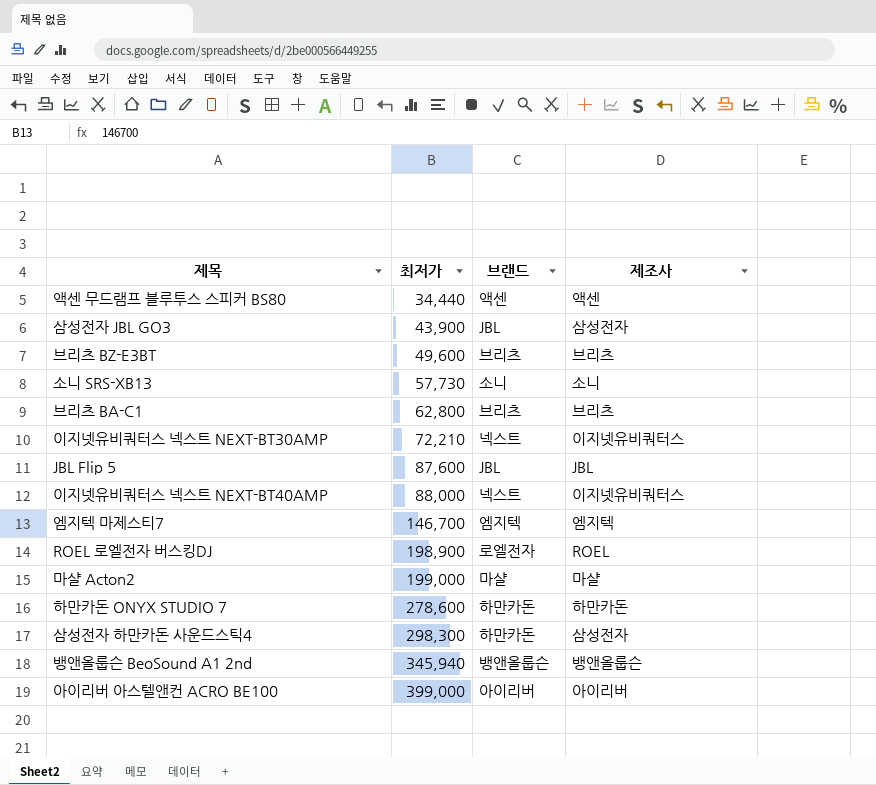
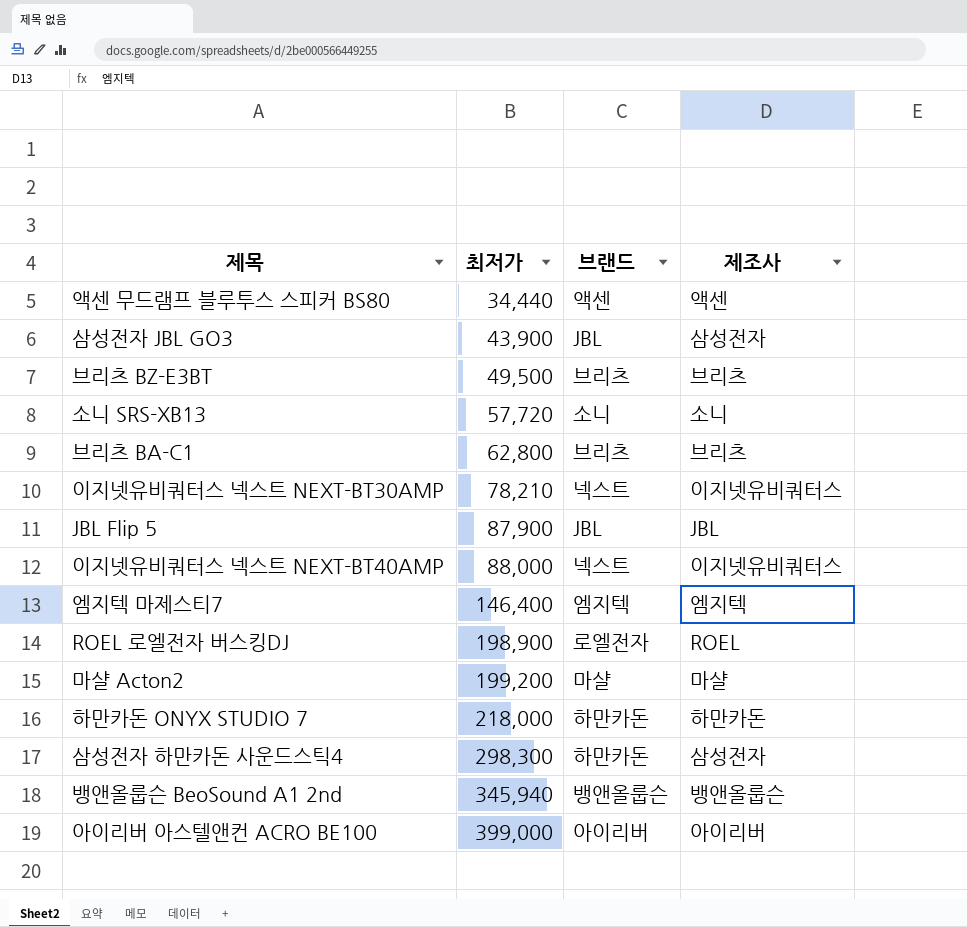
브리츠 BZ-E3BT | 최저가: 49,600 -> 49,500
소니 SRS-XB13 | 최저가: 57,730 -> 57,720
이지넷유비쿼터스 넥스트 NEXT-BT30AMP | 최저가: 72,210 -> 78,210
JBL Flip 5 | 최저가: 87,600 -> 87,900
엠지텍 마제스티7 | 최저가: 146,700 -> 146,400
마샬 Acton2 | 최저가: 199,000 -> 199,200
하만카돈 ONYX STUDIO 7 | 최저가: 278,600 -> 218,000

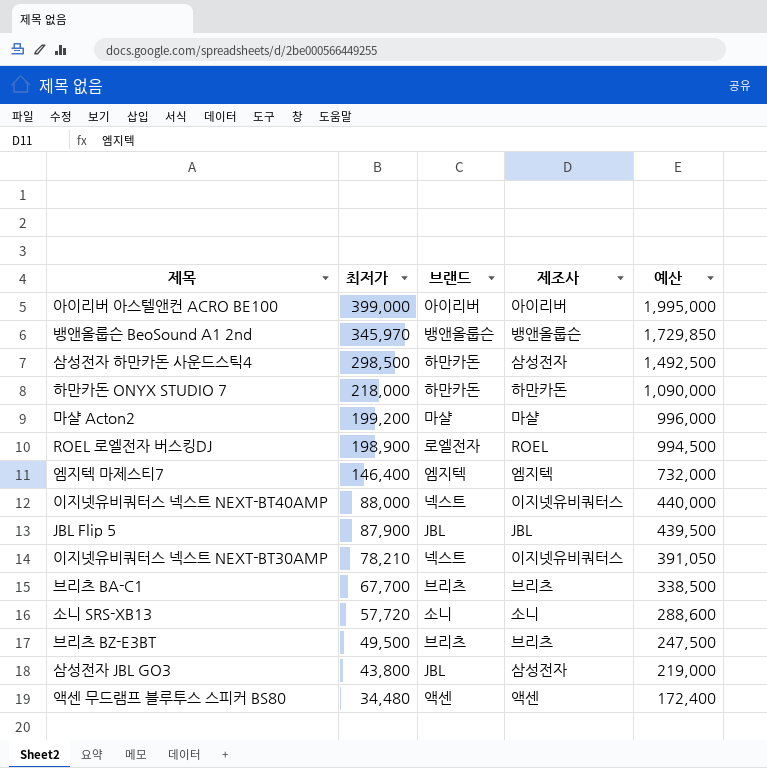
row order: 최저가 ascending -> 최저가 descending
column 예산 | formula: none -> [최저가] * 5
뱅앤올룹슨 BeoSound A1 2nd | 최저가: 345,940 -> 345,970
삼성전자 하만카돈 사운드스틱4 | 최저가: 298,300 -> 298,500
브리츠 BA-C1 | 최저가: 62,800 -> 67,700
삼성전자 JBL GO3 | 최저가: 43,900 -> 43,800
액센 무드램프 블루투스 스피커 BS80 | 최저가: 34,440 -> 34,480

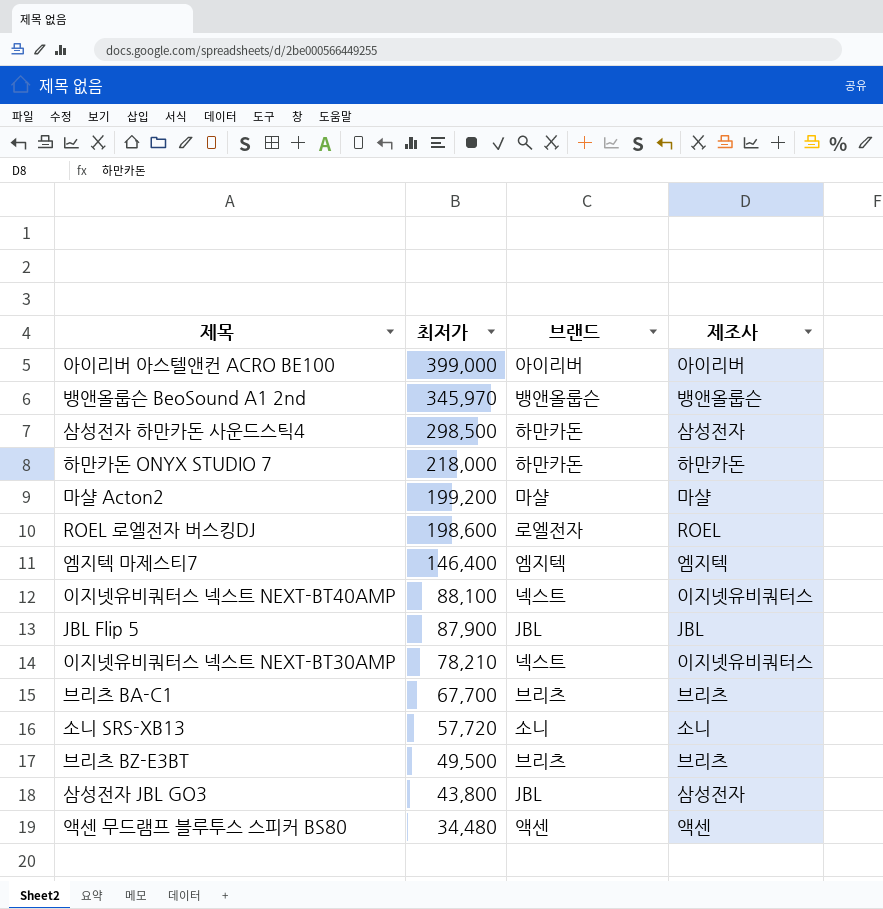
column 예산 | formula: [최저가] * 5 -> none
ROEL 로엘전자 버스킹DJ | 최저가: 198,900 -> 198,600
이지넷유비쿼터스 넥스트 NEXT-BT40AMP | 최저가: 88,000 -> 88,100

